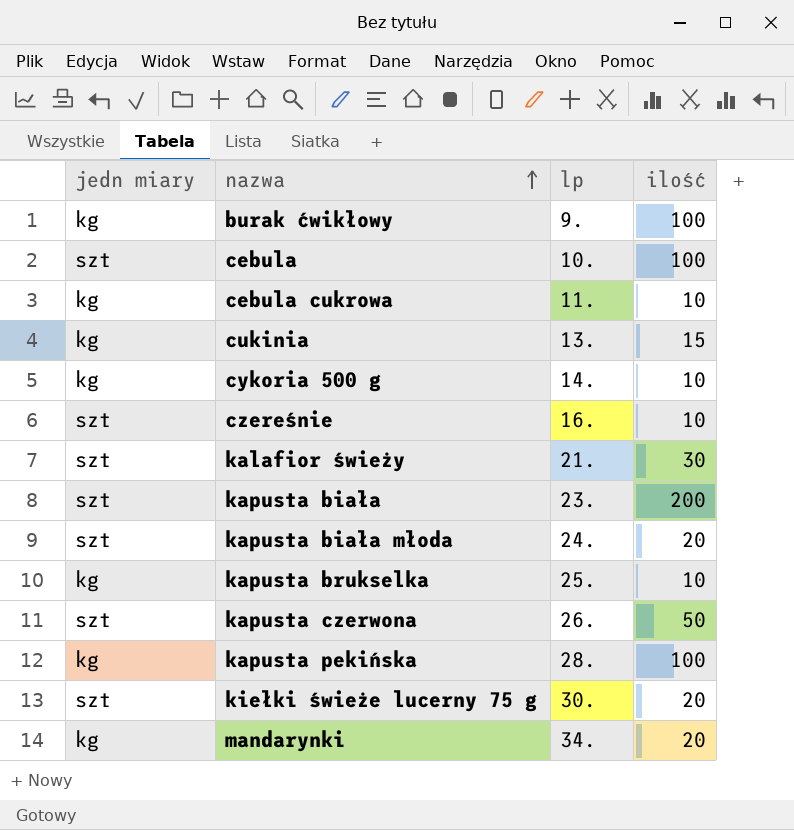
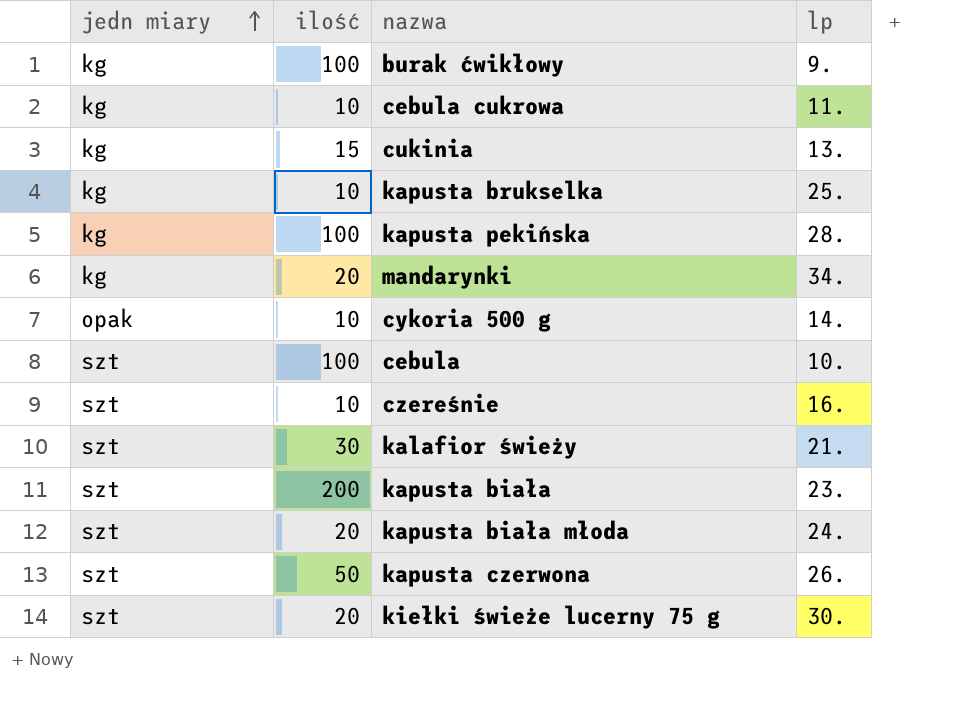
row order: nazwa ascending -> jedn miary ascending
column ilość | position: 4 -> 2
cykoria 500 g | jedn miary: kg -> opak

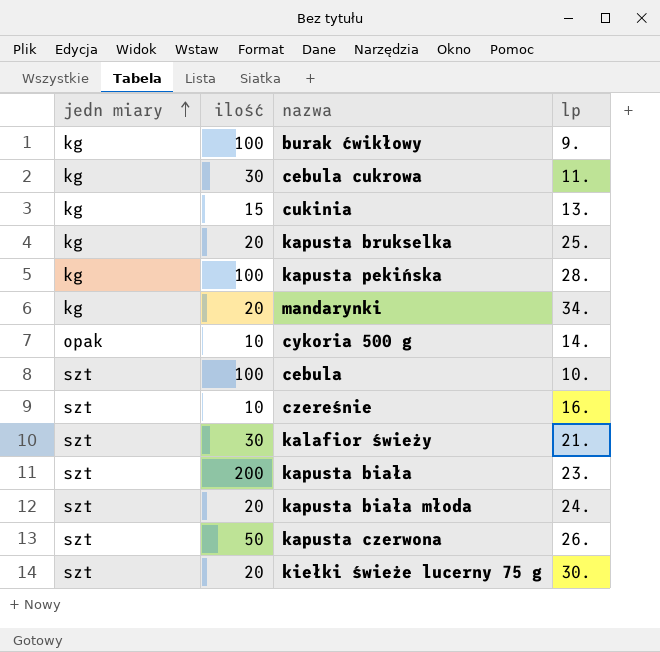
cebula cukrowa | ilość: 10 -> 30
kapusta brukselka | ilość: 10 -> 20

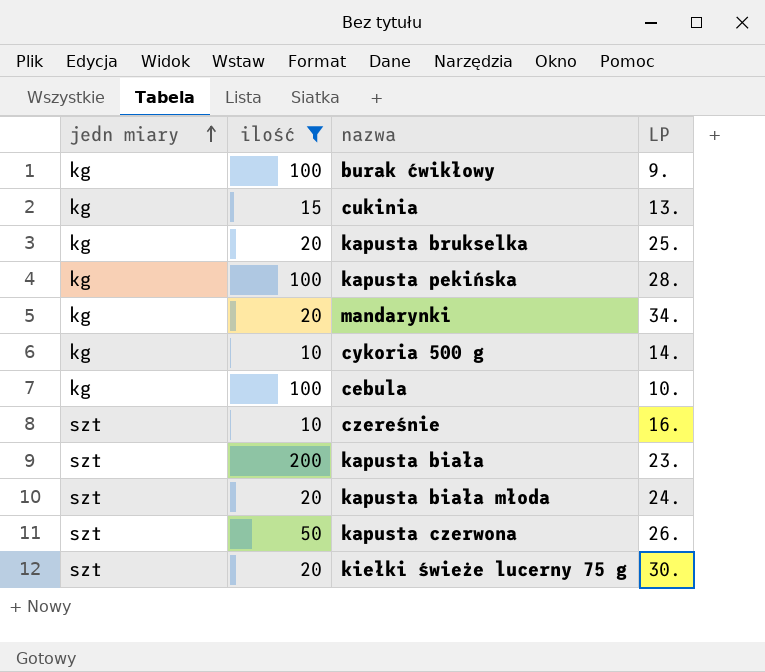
filter: none -> ilość != 30
column name: lp -> LP
cykoria 500 g | jedn miary: opak -> kg
cebula | jedn miary: szt -> kg

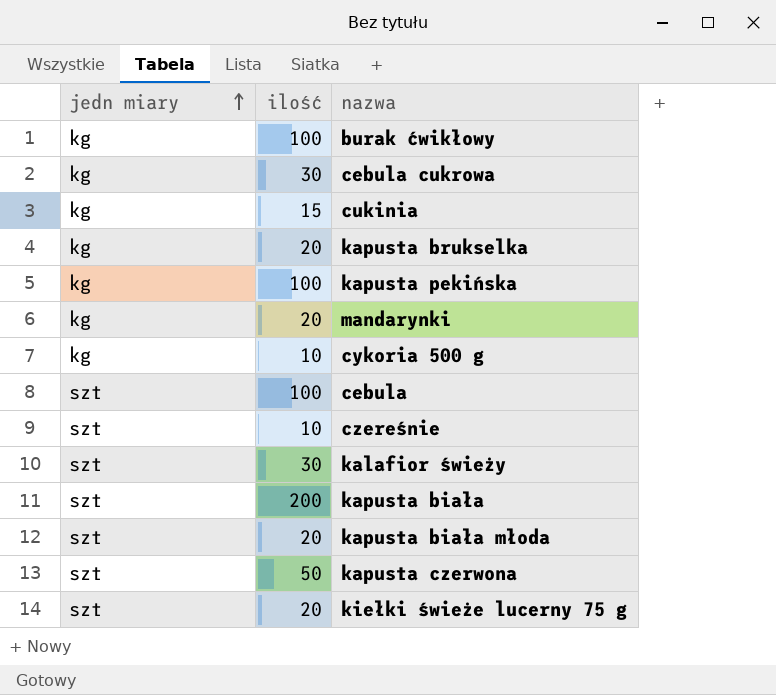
filter: ilość != 30 -> none
column LP | position: 4 -> none
cebula | jedn miary: kg -> szt

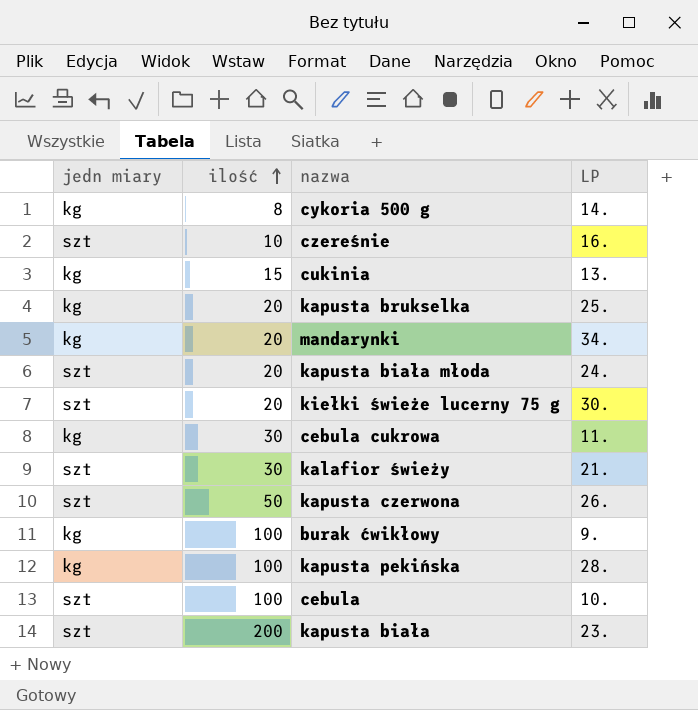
row order: jedn miary ascending -> ilość ascending
column LP | position: none -> 4
cykoria 500 g | ilość: 10 -> 8

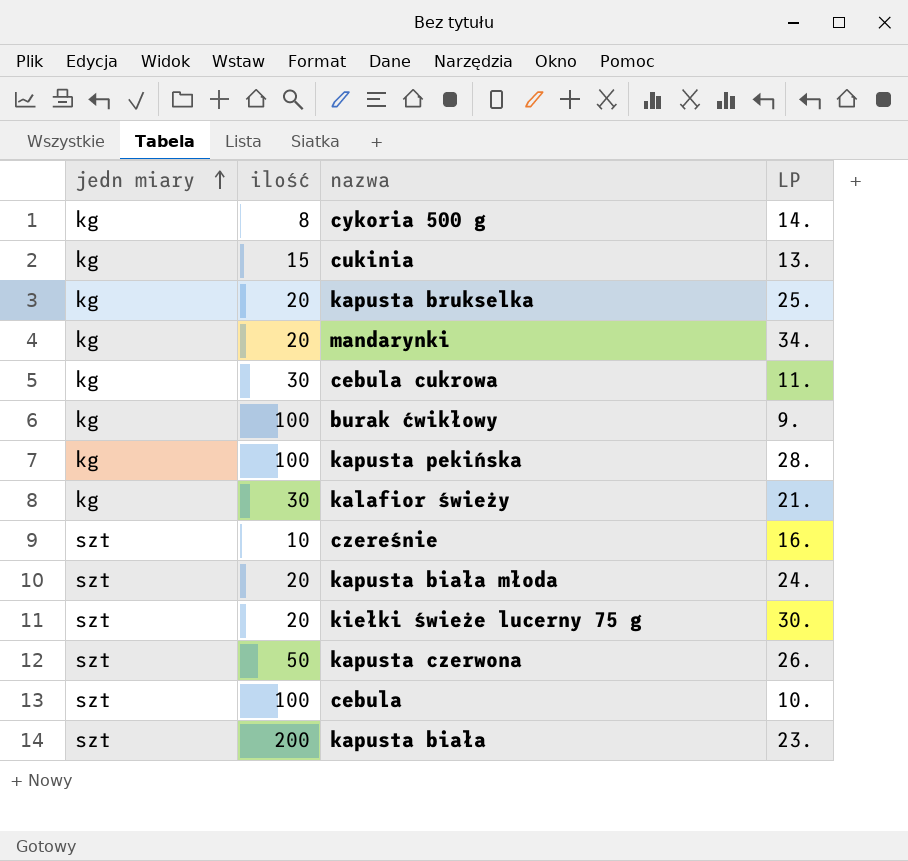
row order: ilość ascending -> jedn miary ascending
kalafior świeży | jedn miary: szt -> kg

